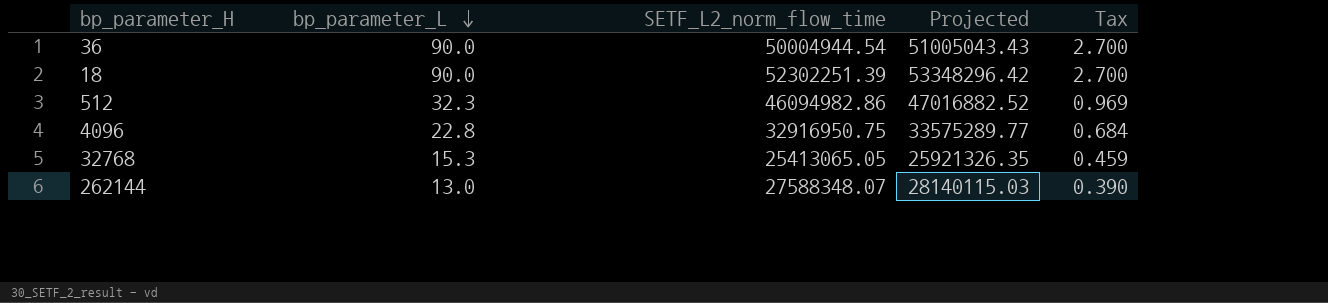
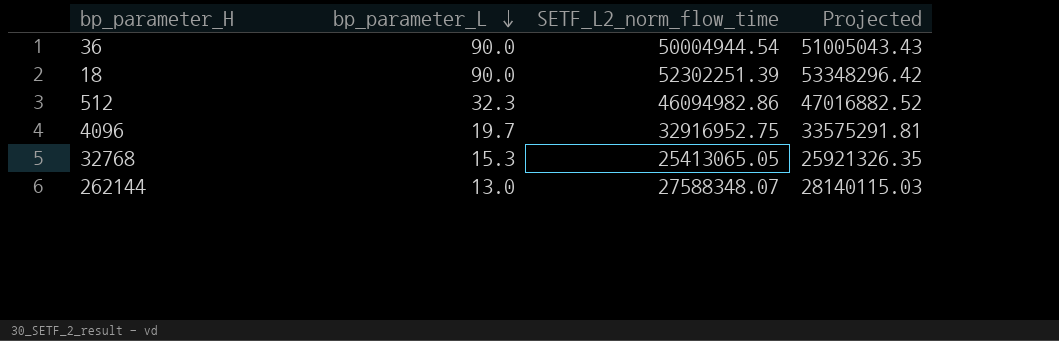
column Tax | formula: [bp_parameter_L] * 0.03 -> none
4096 | bp_parameter_L: 22.8 -> 19.7
4096 | SETF_L2_norm_flow_time: 32916950.75 -> 32916952.75
4096 | Projected: 33575289.77 -> 33575291.81

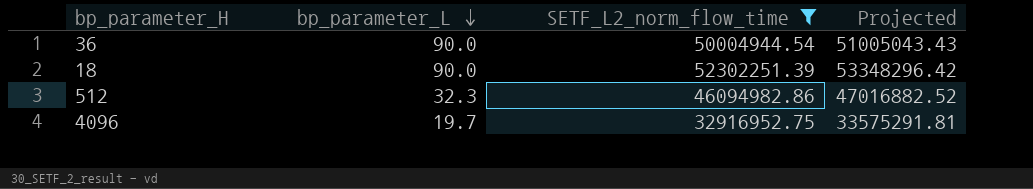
filter: none -> SETF_L2_norm_flow_time >= 32916952.75

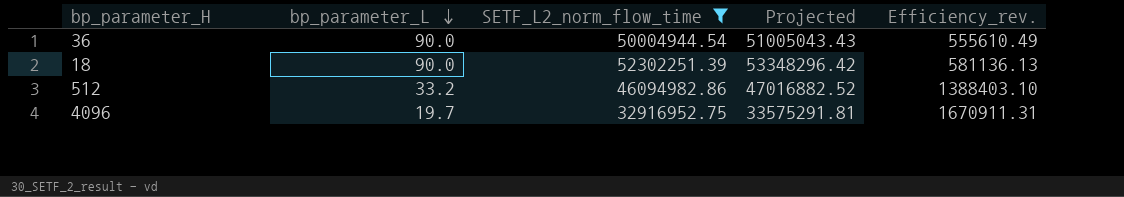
column Efficiency_rev. | formula: none -> [SETF_L2_norm_flow_time] / [bp_parameter_L]
512 | bp_parameter_L: 32.3 -> 33.2

